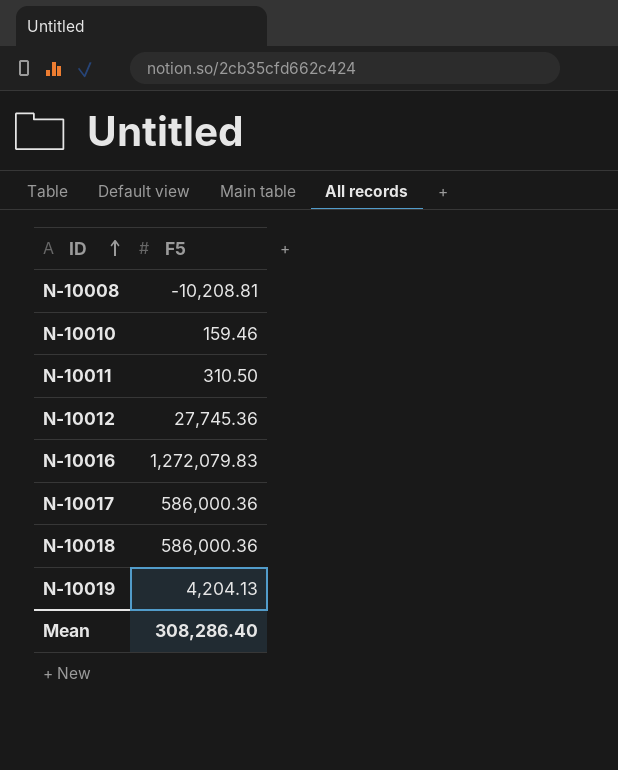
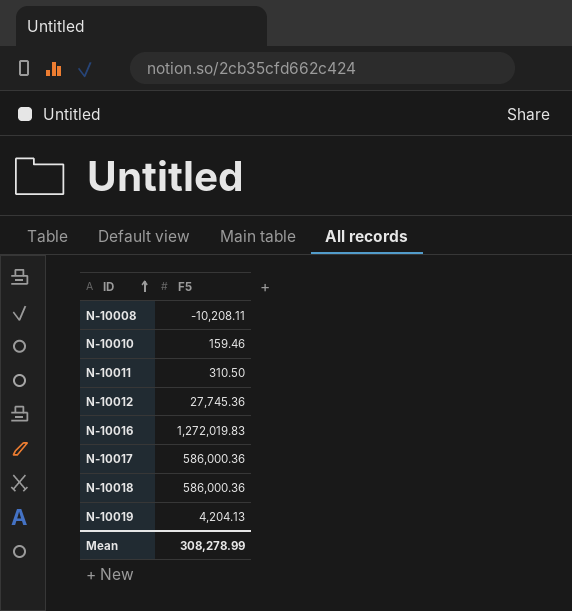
N-10008 | F5: -10,208.81 -> -10,208.11
N-10016 | F5: 1,272,079.83 -> 1,272,019.83
Mean | F5: 308,286.40 -> 308,278.99

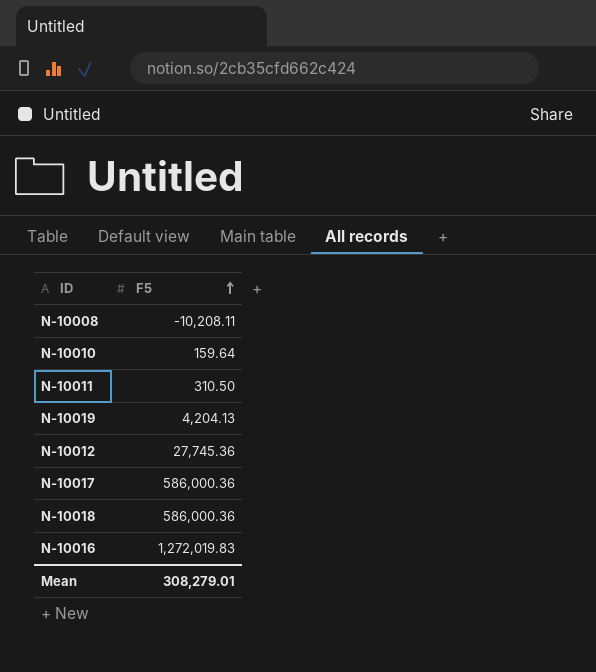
row order: ID ascending -> F5 ascending
N-10010 | F5: 159.46 -> 159.64
Mean | F5: 308,278.99 -> 308,279.01

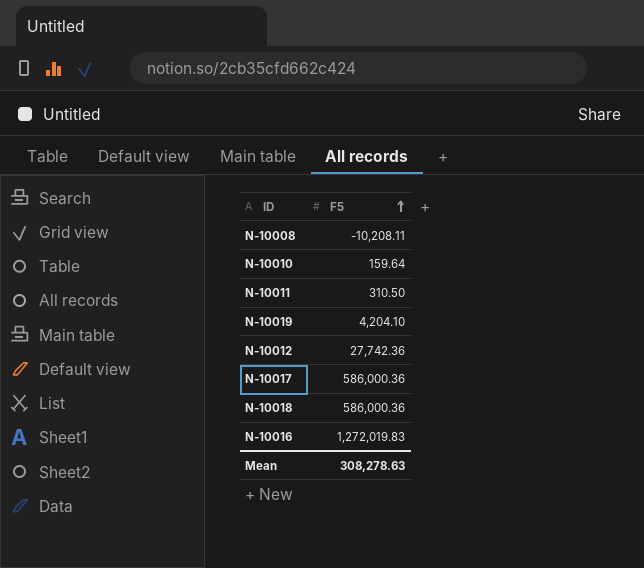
N-10019 | F5: 4,204.13 -> 4,204.10
N-10012 | F5: 27,745.36 -> 27,742.36
Mean | F5: 308,279.01 -> 308,278.63

